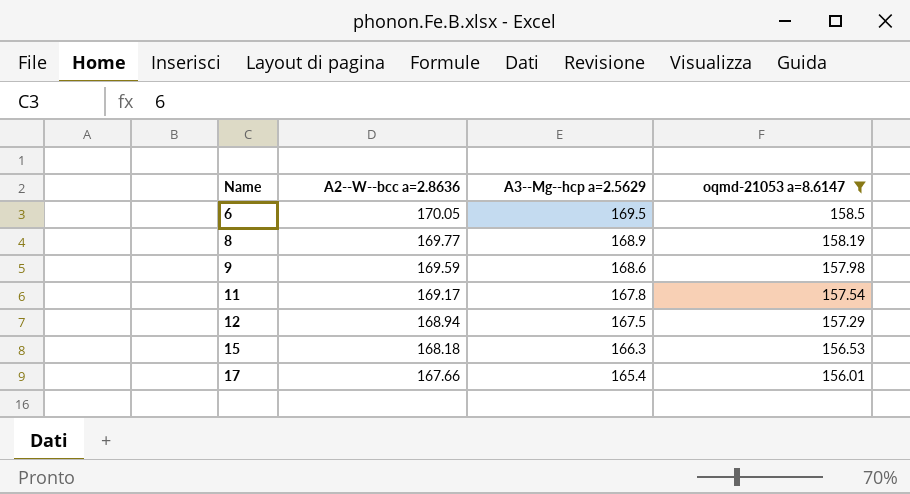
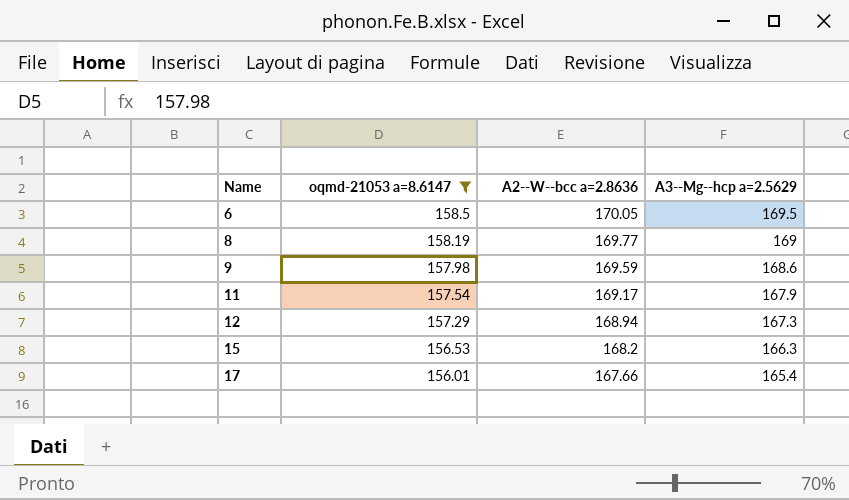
column oqmd-21053 a=8.6147 | position: 4 -> 2
8 | A3--Mg--hcp a=2.5629: 168.9 -> 169
11 | A3--Mg--hcp a=2.5629: 167.8 -> 167.9
12 | A3--Mg--hcp a=2.5629: 167.5 -> 167.3
15 | A2--W--bcc a=2.8636: 168.18 -> 168.2

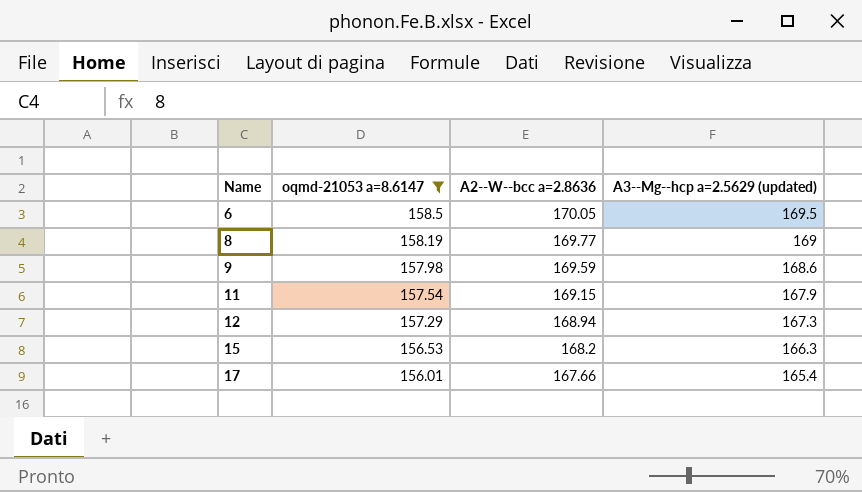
column name: A3--Mg--hcp a=2.5629 -> A3--Mg--hcp a=2.5629 (updated)
11 | A2--W--bcc a=2.8636: 169.17 -> 169.15

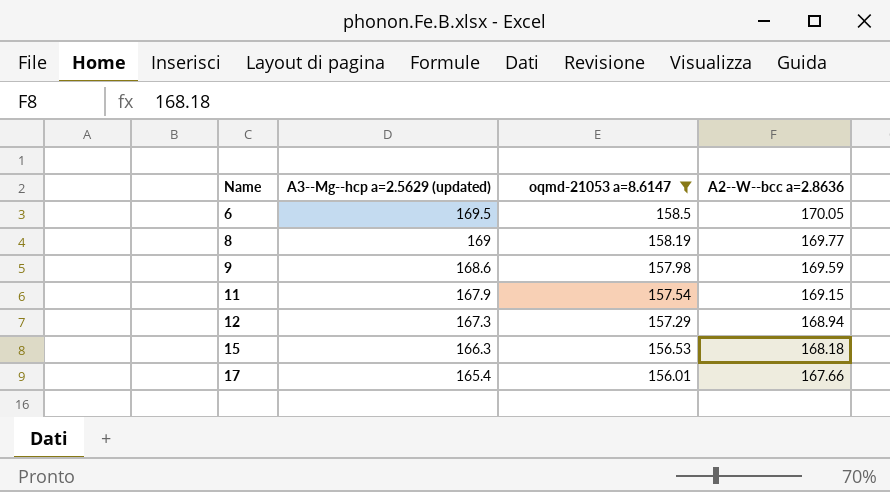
column A3--Mg--hcp a=2.5629 (updated) | position: 4 -> 2
15 | A2--W--bcc a=2.8636: 168.2 -> 168.18

